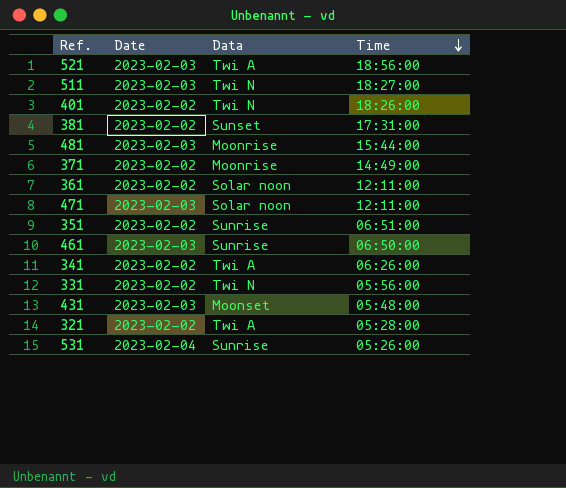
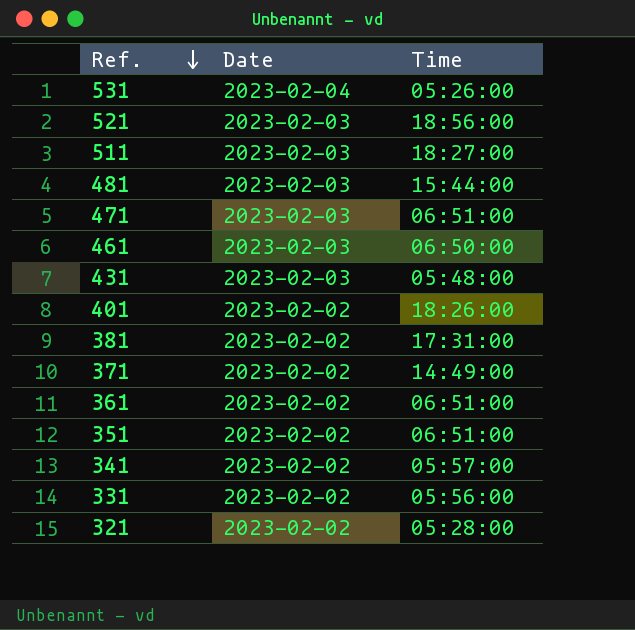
row order: Time descending -> Ref. descending
column Data | position: 3 -> none
471 | Time: 12:11:00 -> 06:51:00
361 | Time: 12:11:00 -> 06:51:00
341 | Time: 06:26:00 -> 05:57:00

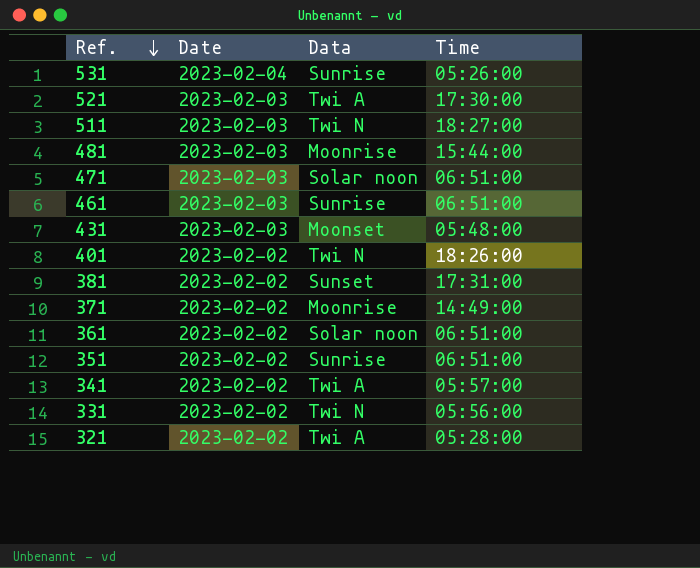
column Data | position: none -> 3
521 | Time: 18:56:00 -> 17:30:00
461 | Time: 06:50:00 -> 06:51:00

